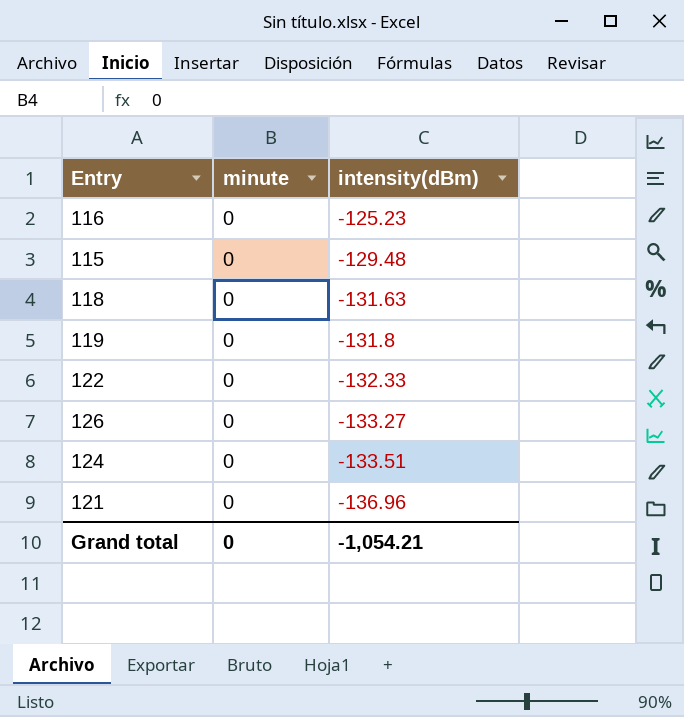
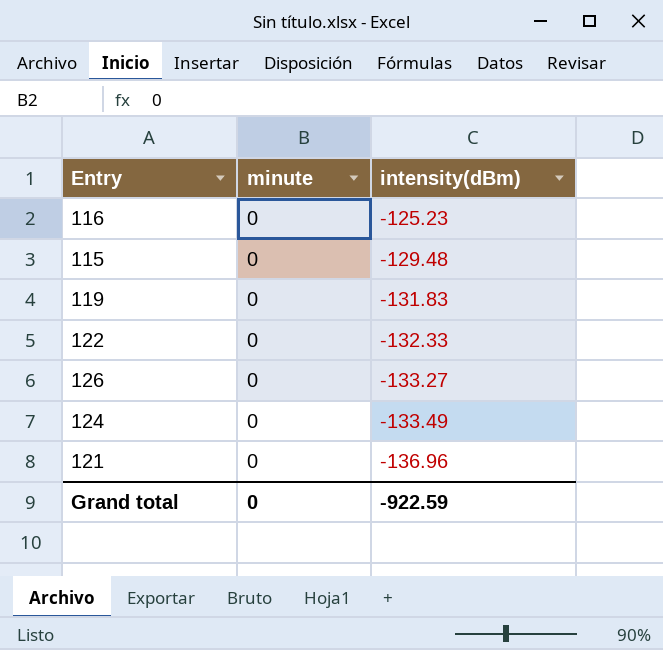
row 118: 0 | -131.63 -> none
119 | intensity(dBm): -131.8 -> -131.83
124 | intensity(dBm): -133.51 -> -133.49
Grand total | intensity(dBm): -1,054.21 -> -922.59

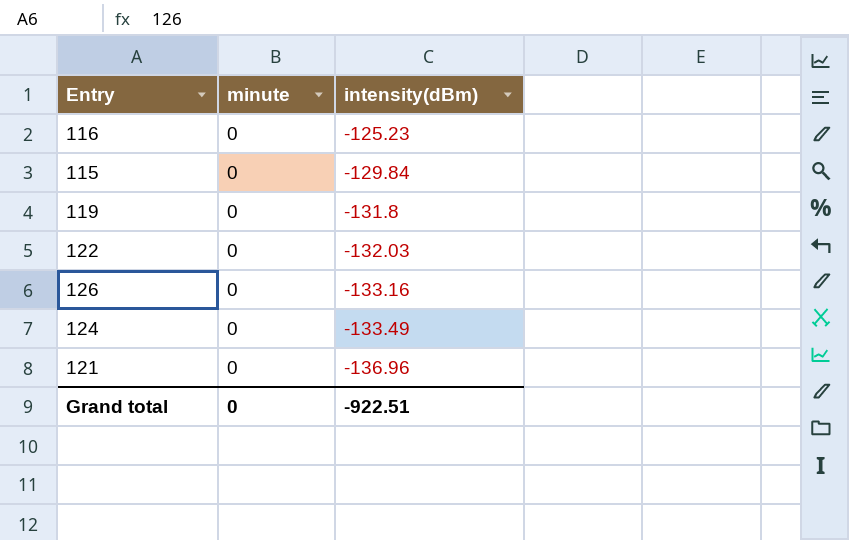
115 | intensity(dBm): -129.48 -> -129.84
119 | intensity(dBm): -131.83 -> -131.8
122 | intensity(dBm): -132.33 -> -132.03
126 | intensity(dBm): -133.27 -> -133.16
Grand total | intensity(dBm): -922.59 -> -922.51

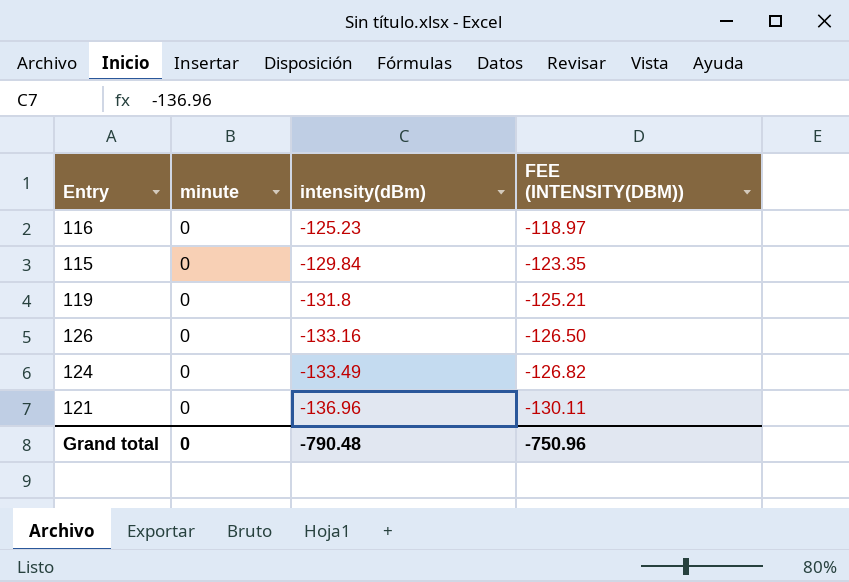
column FEE (INTENSITY(DBM)) | formula: none -> [intensity(dBm)] * 0.95
row 122: 0 | -132.03 -> none
Grand total | intensity(dBm): -922.51 -> -790.48

